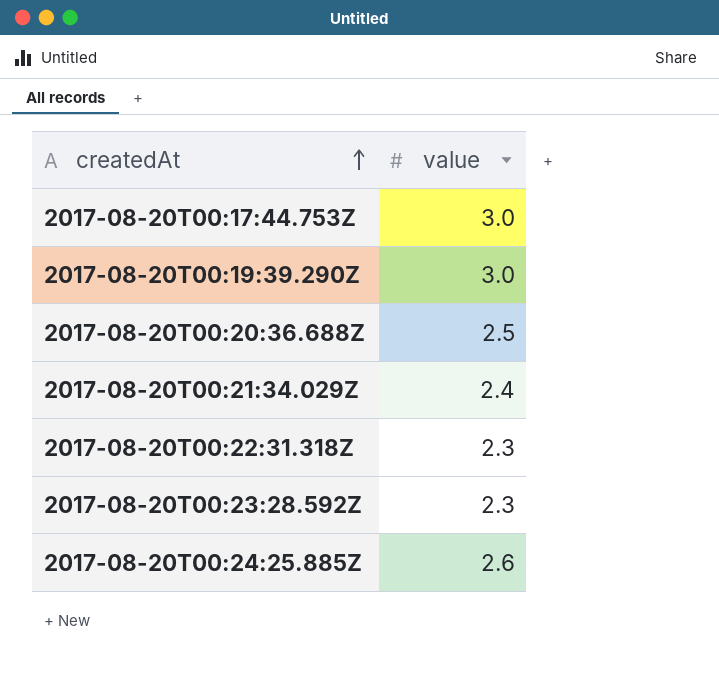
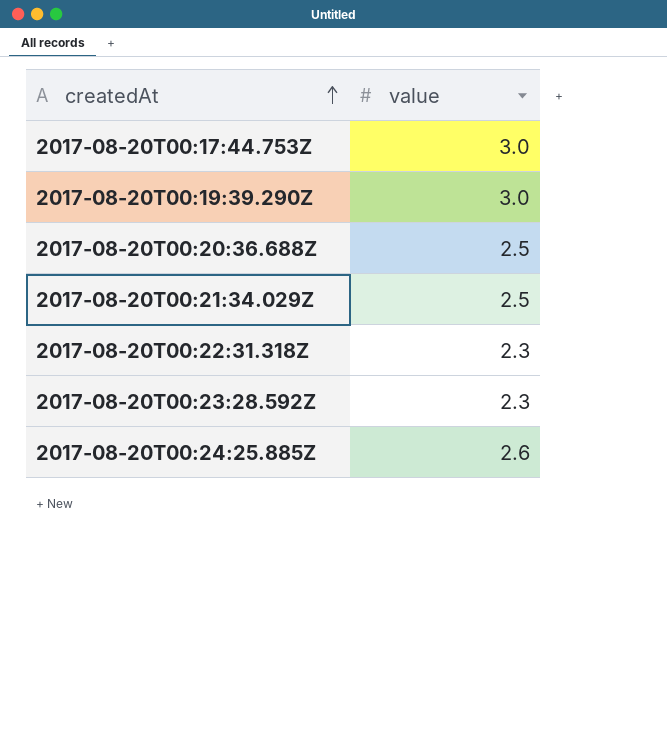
2017-08-20T00:21:34.029Z | value: 2.4 -> 2.5

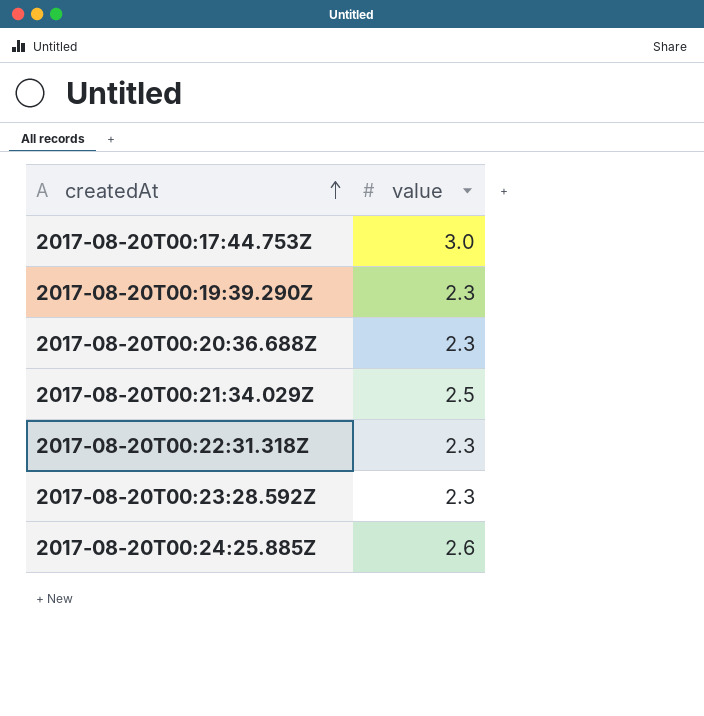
2017-08-20T00:19:39.290Z | value: 3.0 -> 2.3
2017-08-20T00:20:36.688Z | value: 2.5 -> 2.3

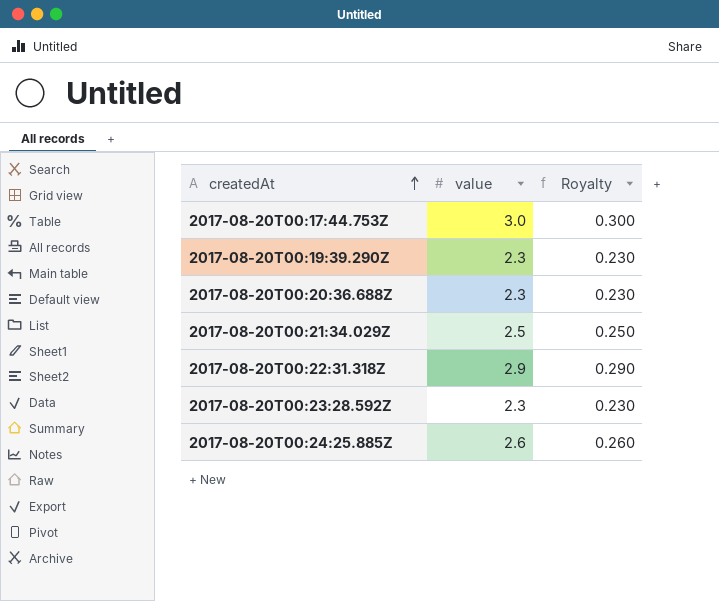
column Royalty | formula: none -> [value] * 0.1
2017-08-20T00:22:31.318Z | value: 2.3 -> 2.9

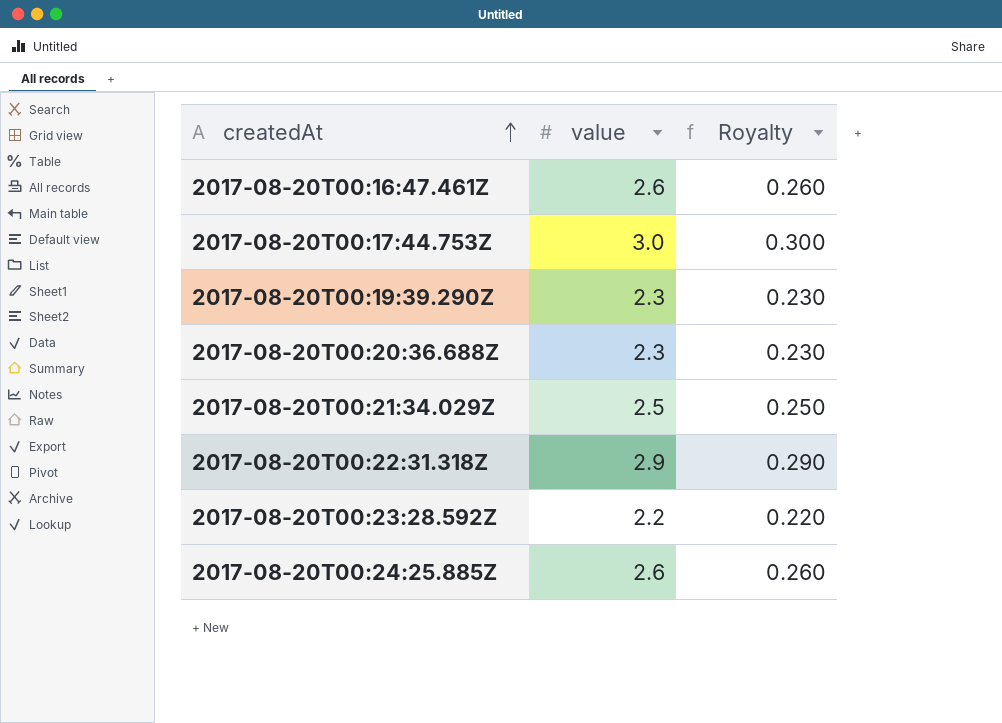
row 2017-08-20T00:16:47.461Z: none -> 2.6 | 0.260
2017-08-20T00:23:28.592Z | value: 2.3 -> 2.2
2017-08-20T00:23:28.592Z | Royalty: 0.230 -> 0.220

